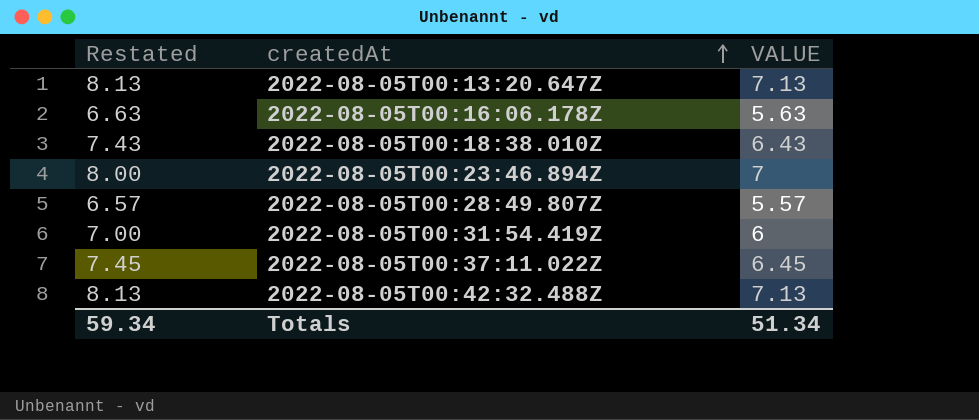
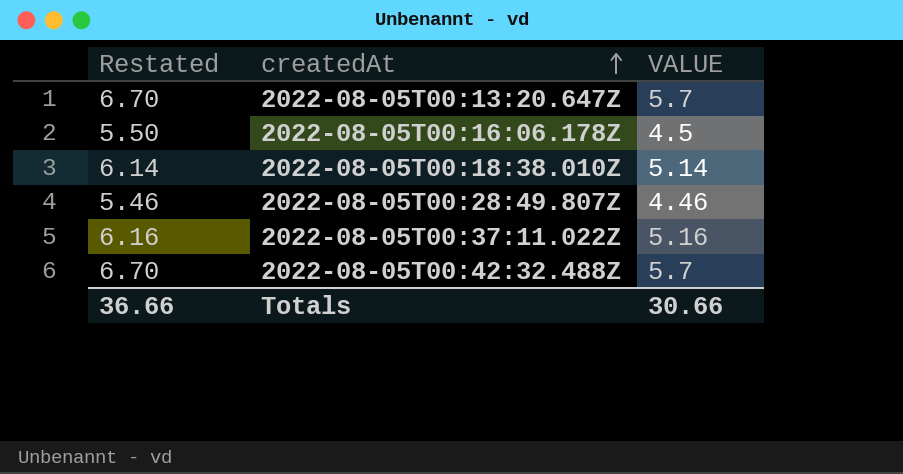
row 2022-08-05T00:23:46.894Z: 8.00 | 7 -> none
row 2022-08-05T00:31:54.419Z: 7.00 | 6 -> none
2022-08-05T00:13:20.647Z | Restated: 8.13 -> 6.70
2022-08-05T00:13:20.647Z | VALUE: 7.13 -> 5.7
2022-08-05T00:16:06.178Z | Restated: 6.63 -> 5.50
2022-08-05T00:16:06.178Z | VALUE: 5.63 -> 4.5
2022-08-05T00:18:38.010Z | Restated: 7.43 -> 6.14
2022-08-05T00:18:38.010Z | VALUE: 6.43 -> 5.14
2022-08-05T00:28:49.807Z | Restated: 6.57 -> 5.46
2022-08-05T00:28:49.807Z | VALUE: 5.57 -> 4.46
2022-08-05T00:37:11.022Z | Restated: 7.45 -> 6.16
2022-08-05T00:37:11.022Z | VALUE: 6.45 -> 5.16
2022-08-05T00:42:32.488Z | Restated: 8.13 -> 6.70
2022-08-05T00:42:32.488Z | VALUE: 7.13 -> 5.7
Totals | Restated: 59.34 -> 36.66
Totals | VALUE: 51.34 -> 30.66

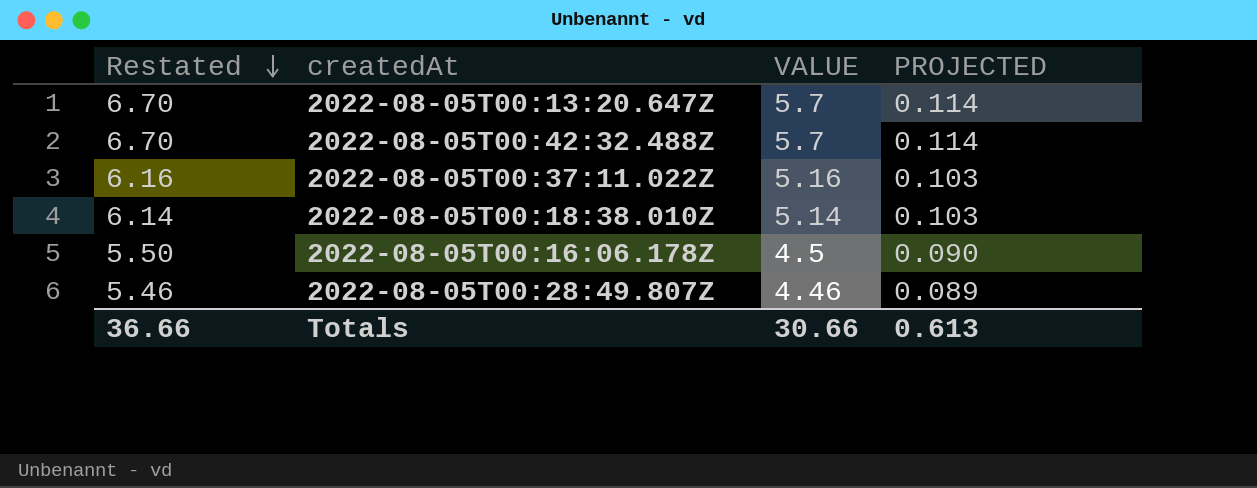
row order: createdAt ascending -> Restated descending
column PROJECTED | formula: none -> [VALUE] * 0.02

